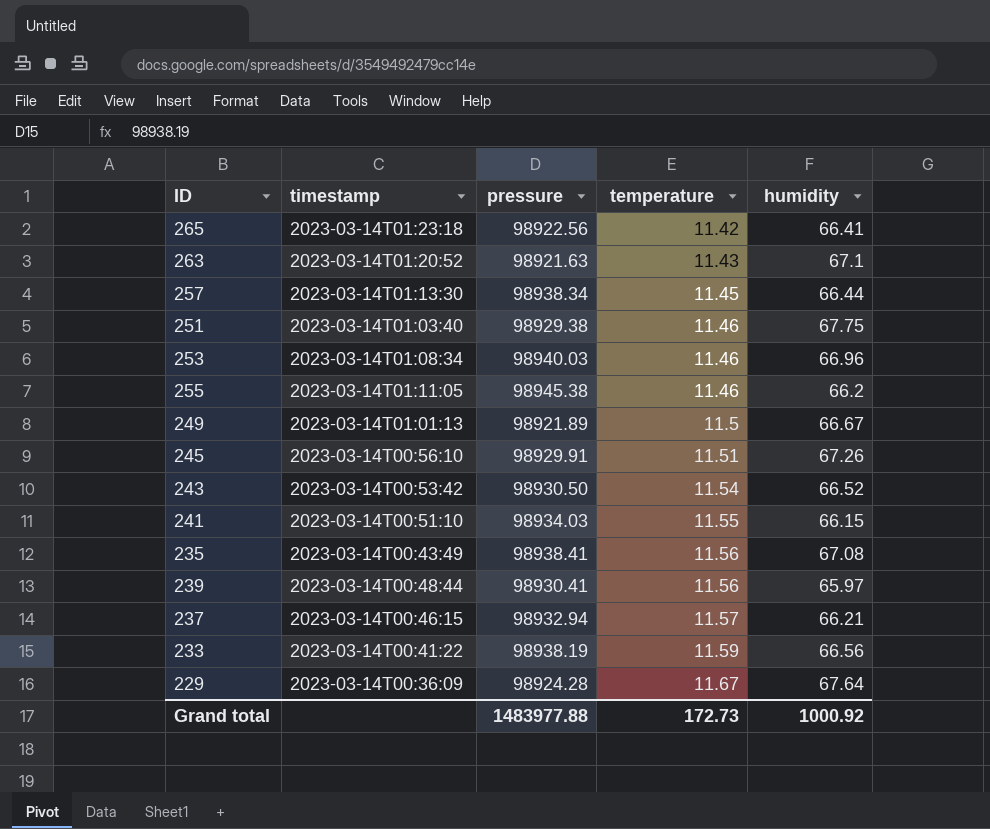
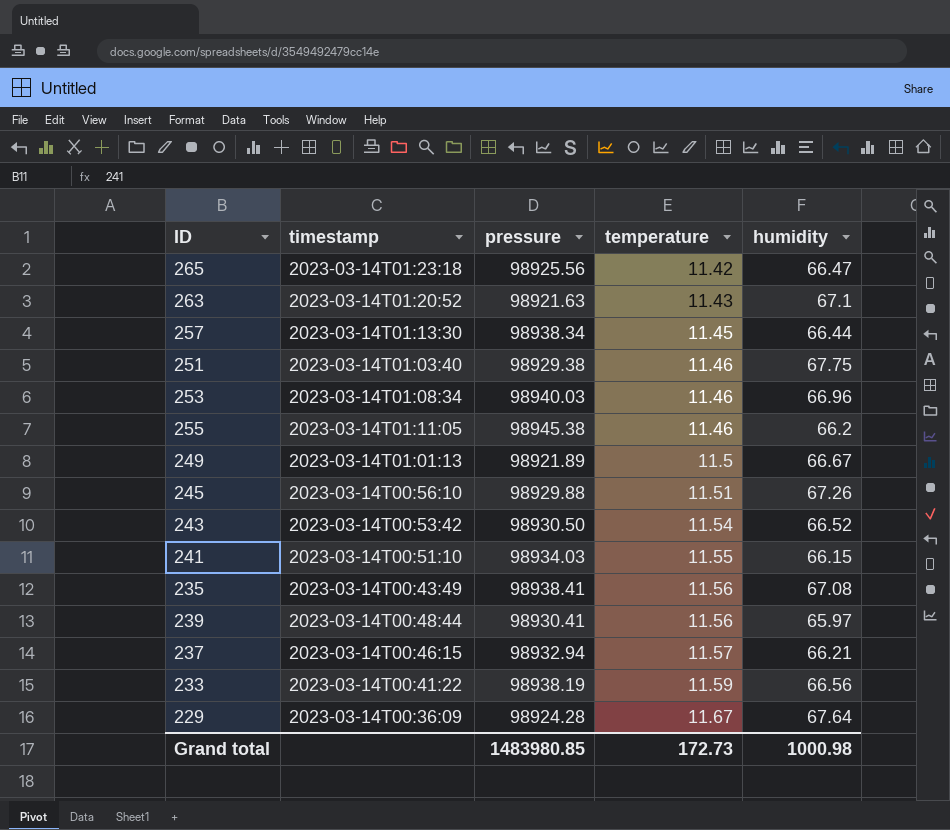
265 | pressure: 98922.56 -> 98925.56
265 | humidity: 66.41 -> 66.47
245 | pressure: 98929.91 -> 98929.88
Grand total | pressure: 1483977.88 -> 1483980.85
Grand total | humidity: 1000.92 -> 1000.98

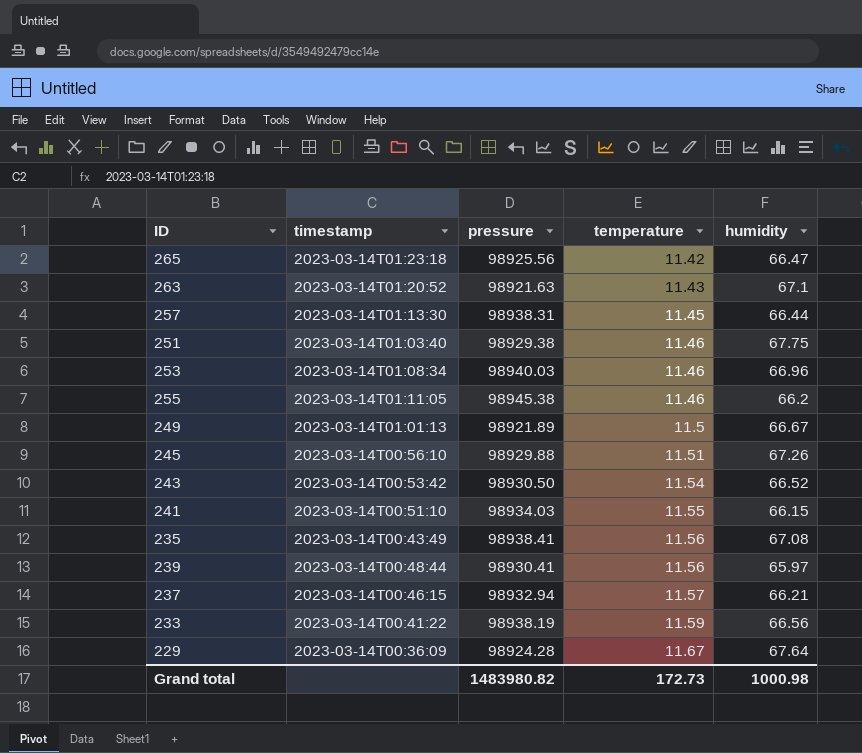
257 | pressure: 98938.34 -> 98938.31
Grand total | pressure: 1483980.85 -> 1483980.82

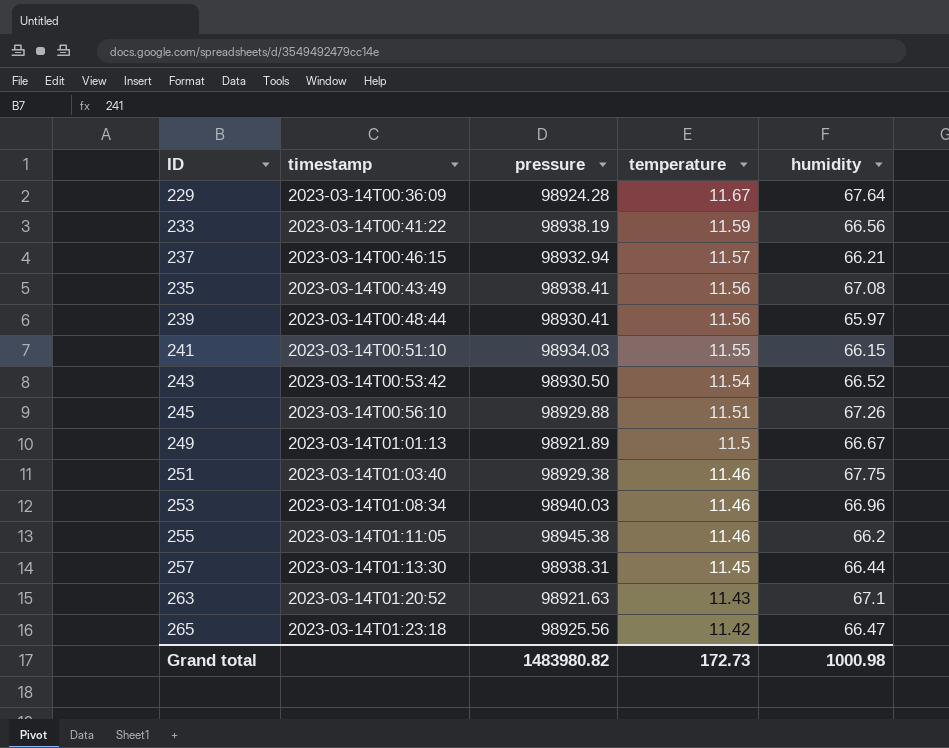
row order: temperature ascending -> temperature descending

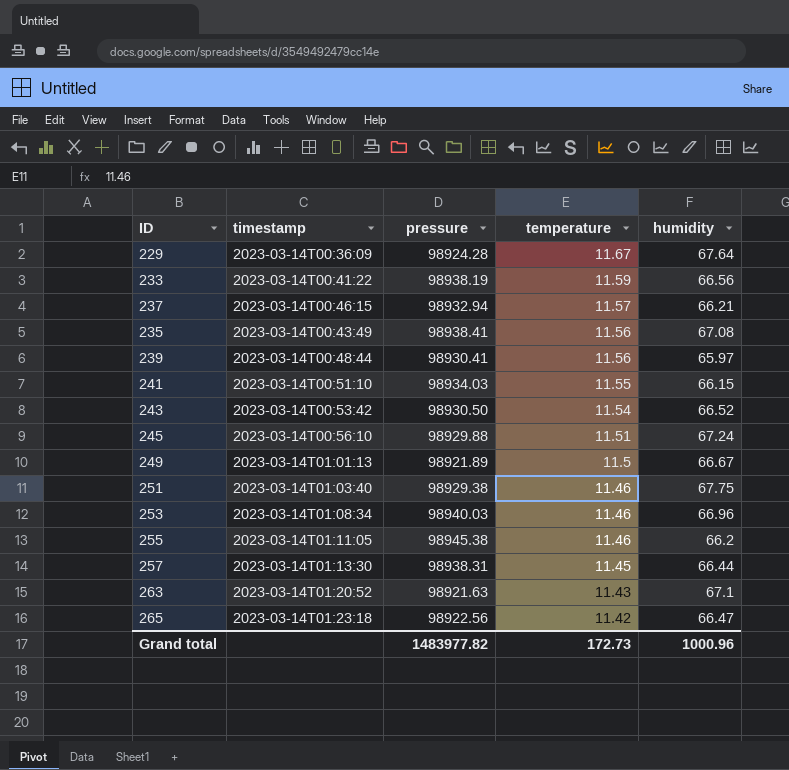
245 | humidity: 67.26 -> 67.24
265 | pressure: 98925.56 -> 98922.56
Grand total | pressure: 1483980.82 -> 1483977.82
Grand total | humidity: 1000.98 -> 1000.96

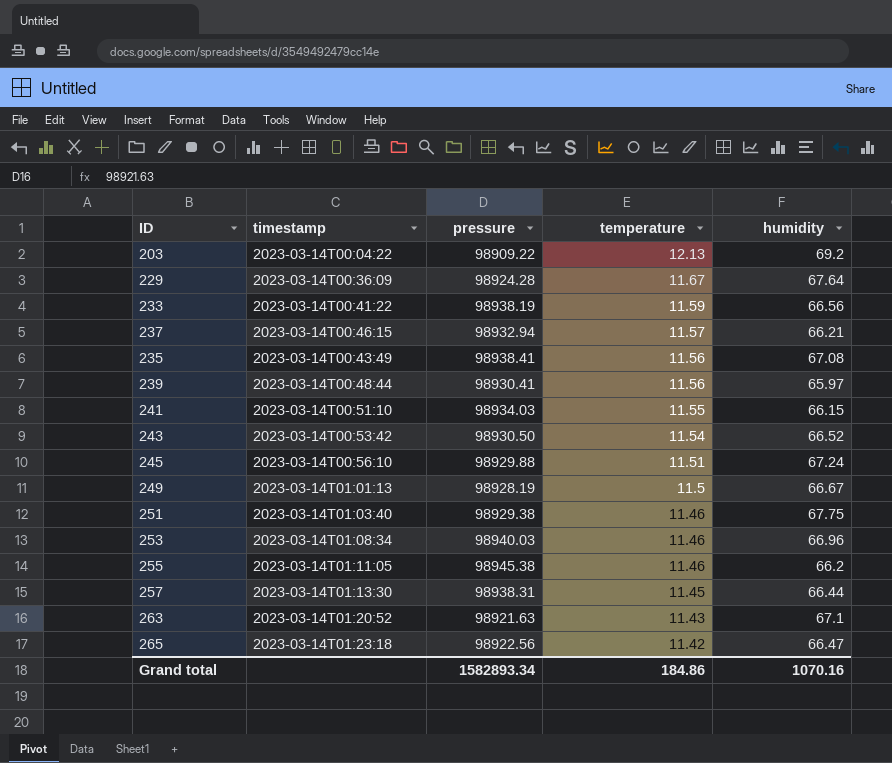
row 203: none -> 2023-03-14T00:04:22 | 98909.22 | 12.13 | 69.2
249 | pressure: 98921.89 -> 98928.19
Grand total | pressure: 1483977.82 -> 1582893.34
Grand total | temperature: 172.73 -> 184.86
Grand total | humidity: 1000.96 -> 1070.16

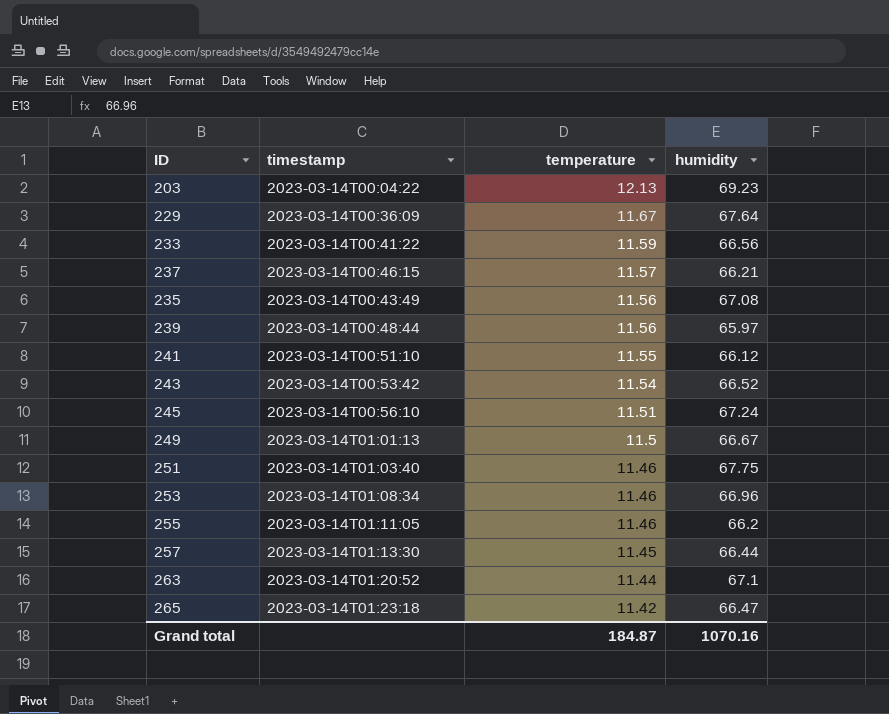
column pressure | position: 3 -> none
203 | humidity: 69.2 -> 69.23
241 | humidity: 66.15 -> 66.12
263 | temperature: 11.43 -> 11.44
Grand total | temperature: 184.86 -> 184.87

